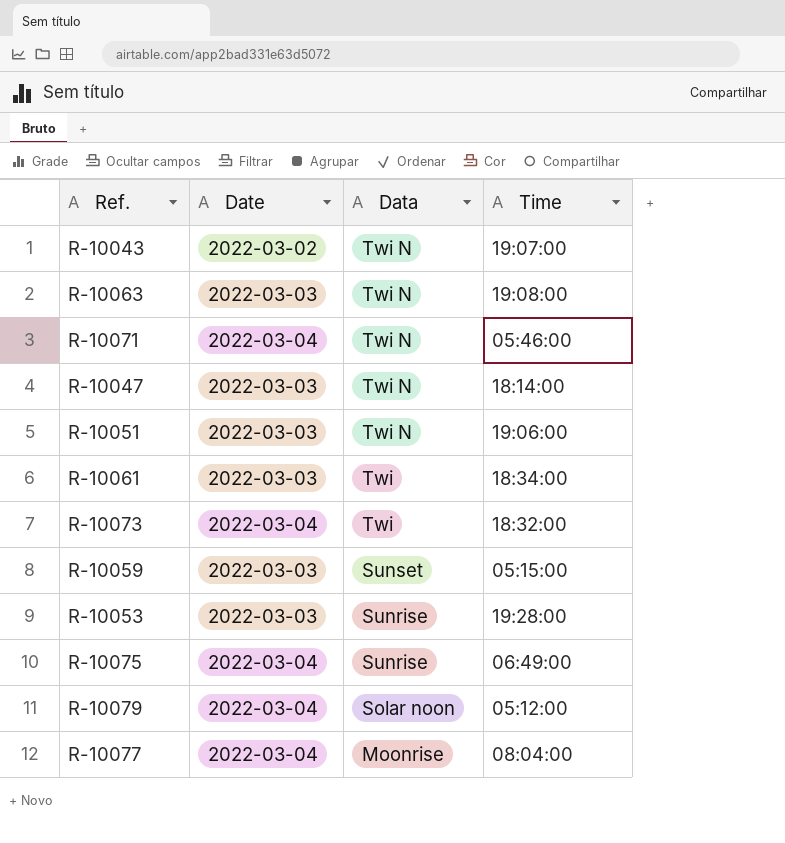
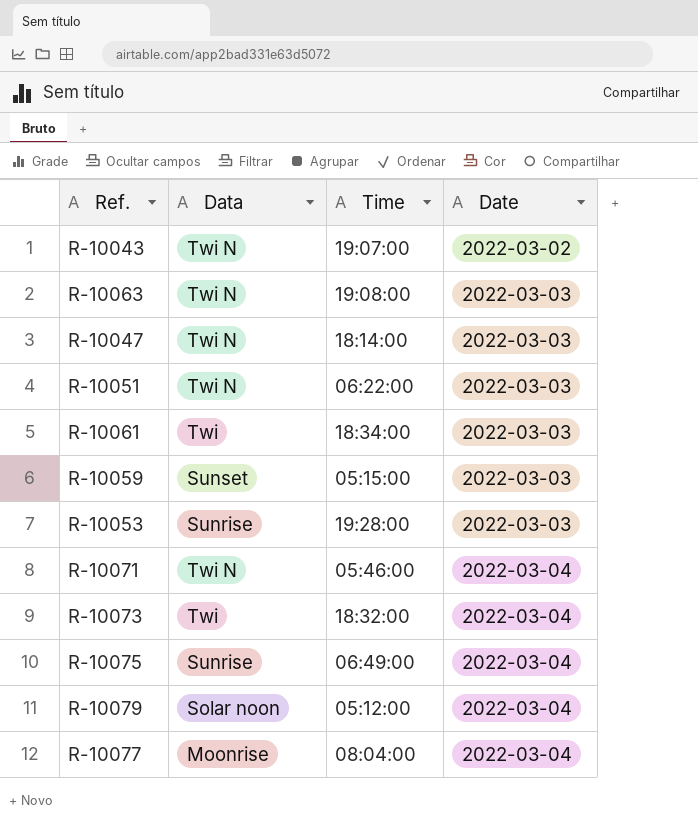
row order: Data descending -> Date ascending
column Date | position: 2 -> 4
R-10051 | Time: 19:06:00 -> 06:22:00

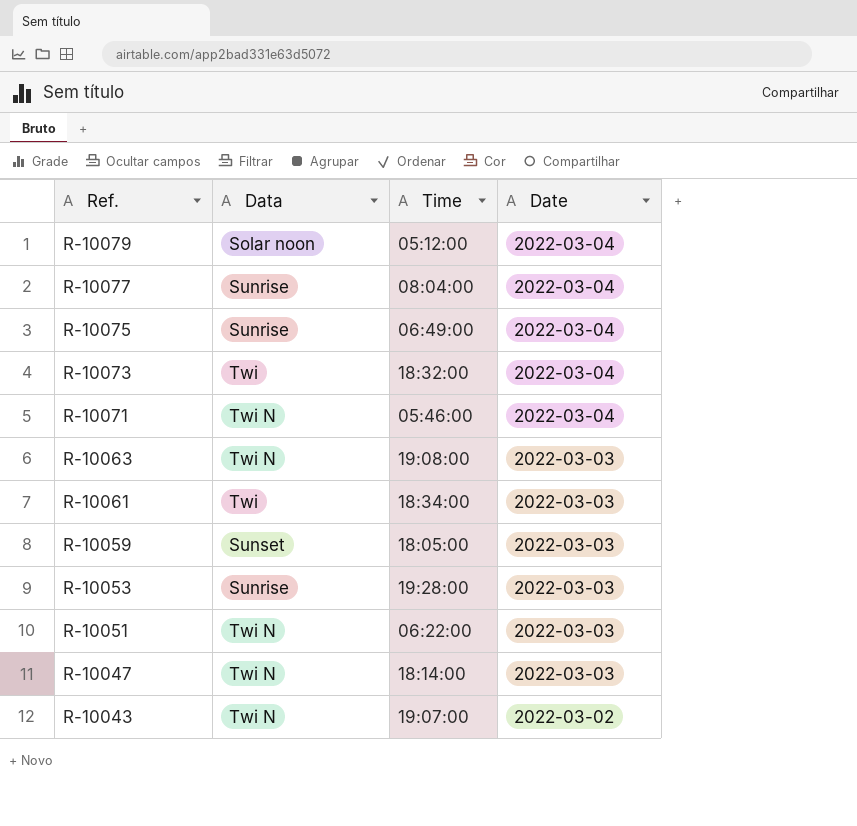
row order: Date ascending -> Ref. descending
R-10077 | Data: Moonrise -> Sunrise
R-10059 | Time: 05:15:00 -> 18:05:00

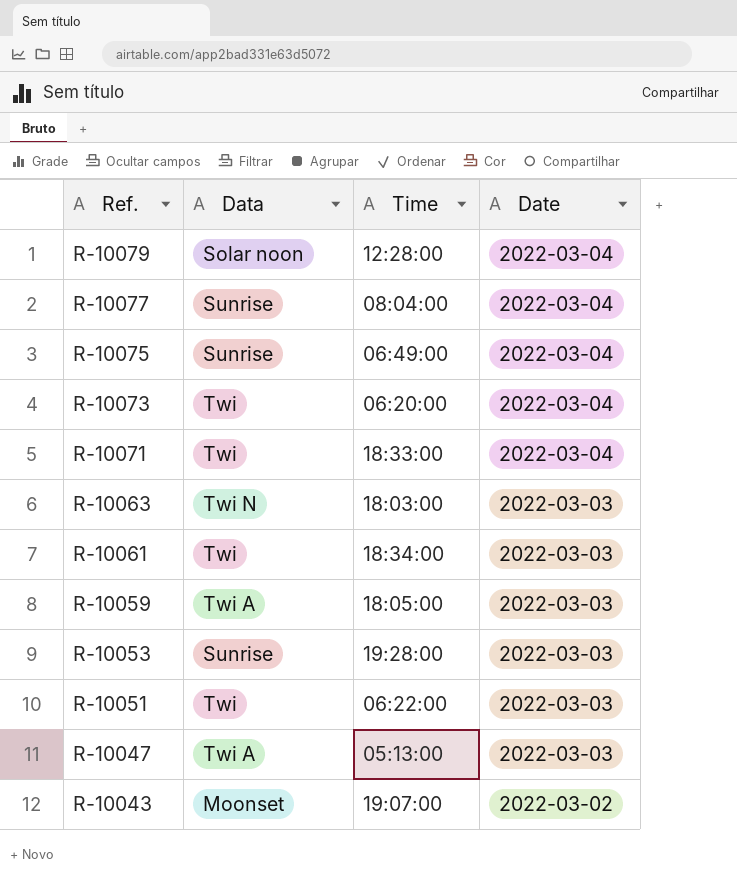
R-10079 | Time: 05:12:00 -> 12:28:00
R-10073 | Time: 18:32:00 -> 06:20:00
R-10071 | Data: Twi N -> Twi
R-10071 | Time: 05:46:00 -> 18:33:00
R-10063 | Time: 19:08:00 -> 18:03:00
R-10059 | Data: Sunset -> Twi A
R-10051 | Data: Twi N -> Twi
R-10047 | Data: Twi N -> Twi A
R-10047 | Time: 18:14:00 -> 05:13:00
R-10043 | Data: Twi N -> Moonset

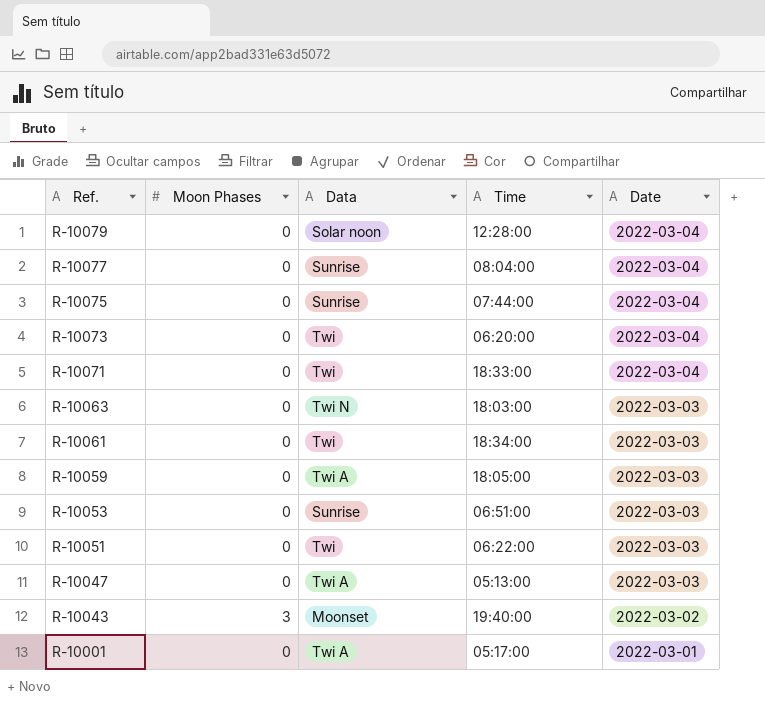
column Moon Phases | position: none -> 2
R-10075 | Time: 06:49:00 -> 07:44:00
R-10053 | Time: 19:28:00 -> 06:51:00
R-10043 | Time: 19:07:00 -> 19:40:00
row R-10001: none -> 0 | Twi A | 05:17:00 | 2022-03-01

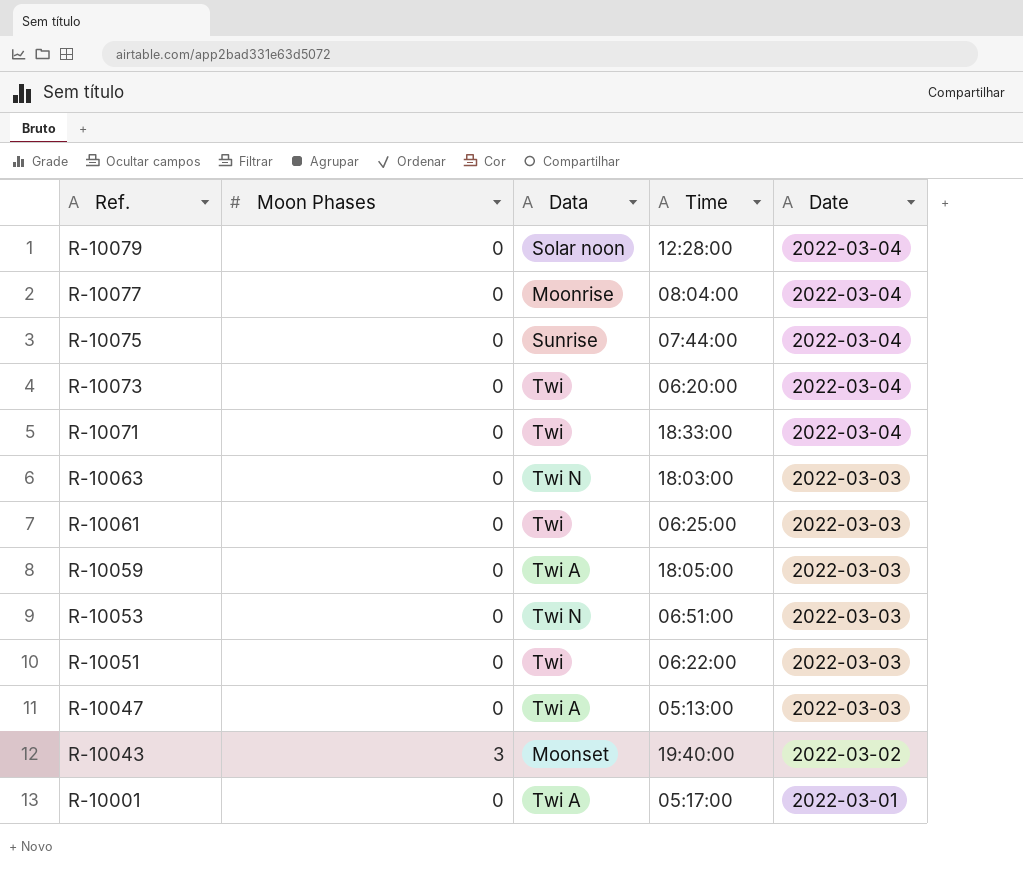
R-10077 | Data: Sunrise -> Moonrise
R-10061 | Time: 18:34:00 -> 06:25:00
R-10053 | Data: Sunrise -> Twi N

